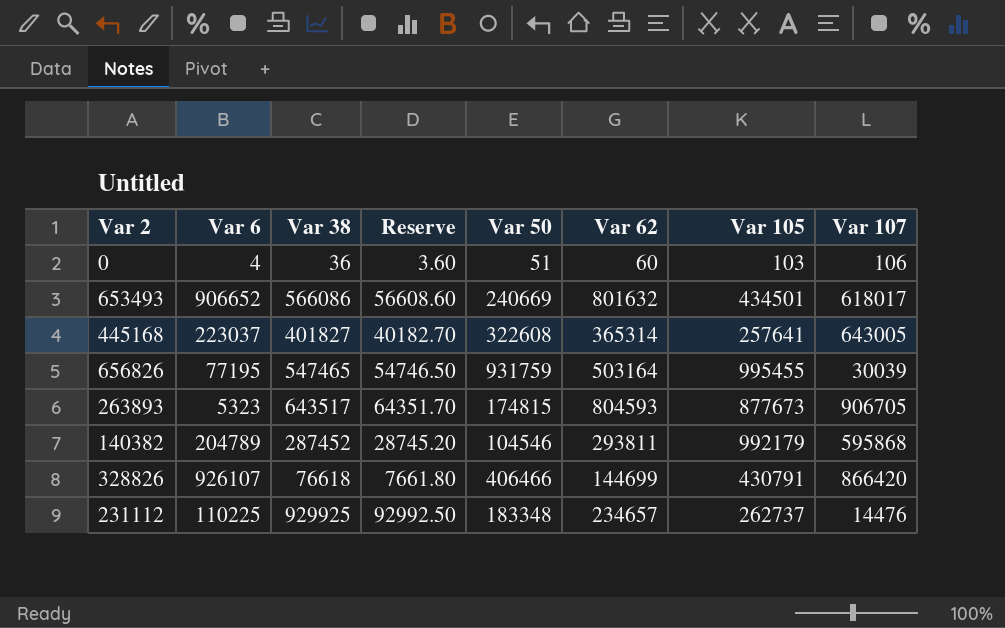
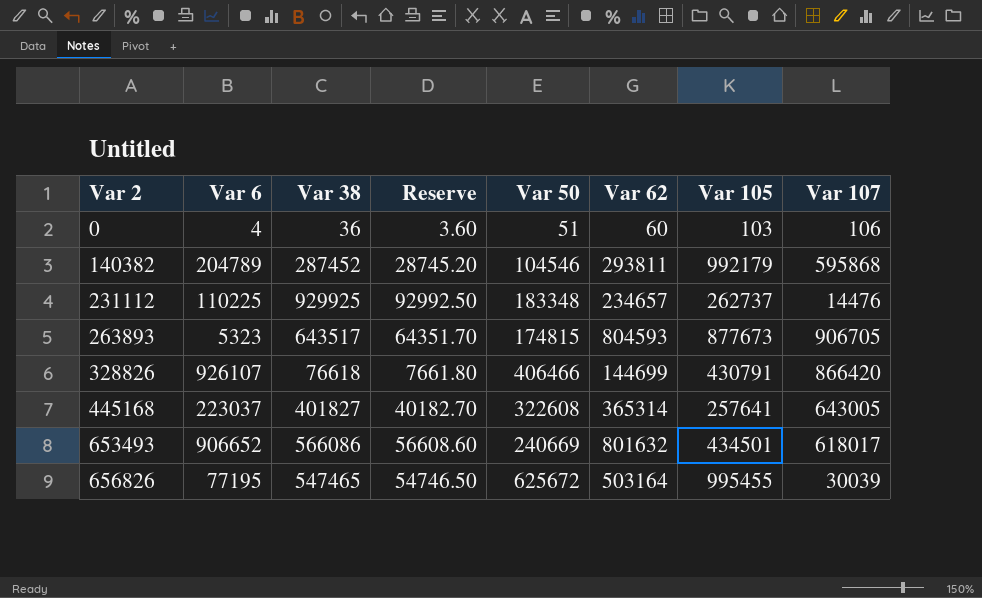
row order: none -> Var 2 ascending
656826 | Var 50: 931759 -> 625672

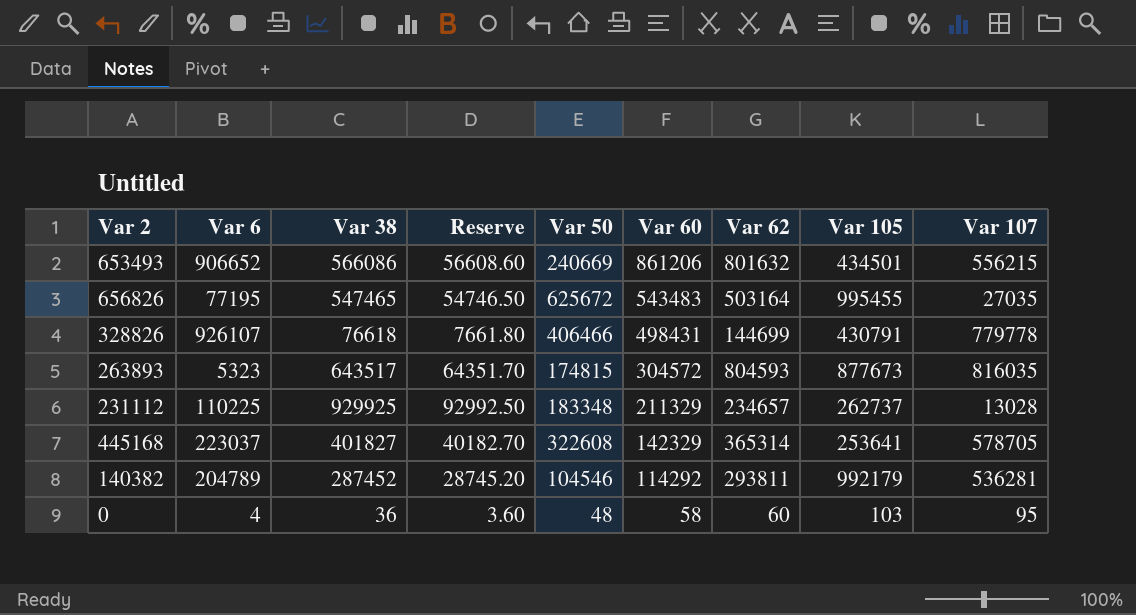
row order: Var 2 ascending -> Var 60 descending
column Var 60 | position: none -> 6
653493 | Var 107: 618017 -> 556215
656826 | Var 107: 30039 -> 27035
328826 | Var 107: 866420 -> 779778
263893 | Var 107: 906705 -> 816035
231112 | Var 107: 14476 -> 13028
445168 | Var 105: 257641 -> 253641
445168 | Var 107: 643005 -> 578705
140382 | Var 107: 595868 -> 536281
0 | Var 50: 51 -> 48
0 | Var 107: 106 -> 95

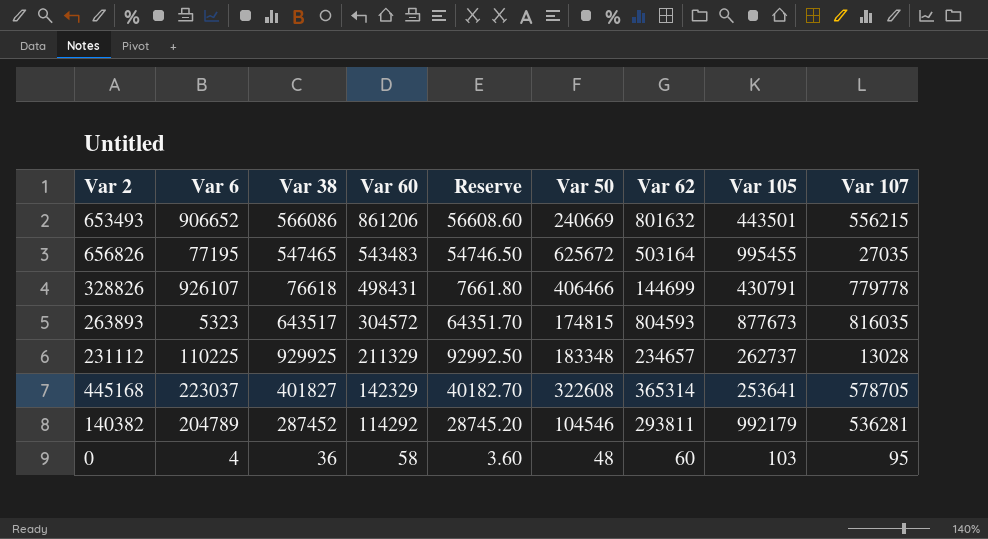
column Var 60 | position: 6 -> 4
653493 | Var 105: 434501 -> 443501

